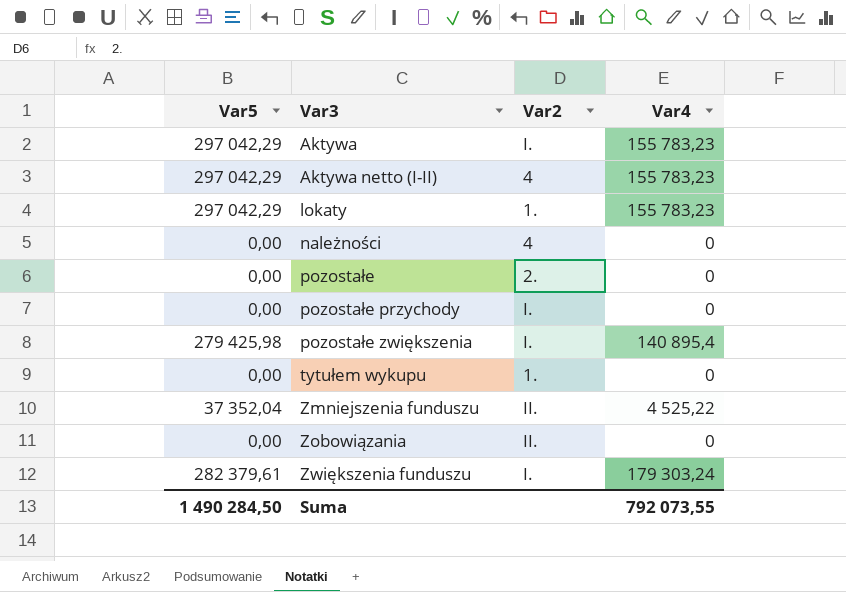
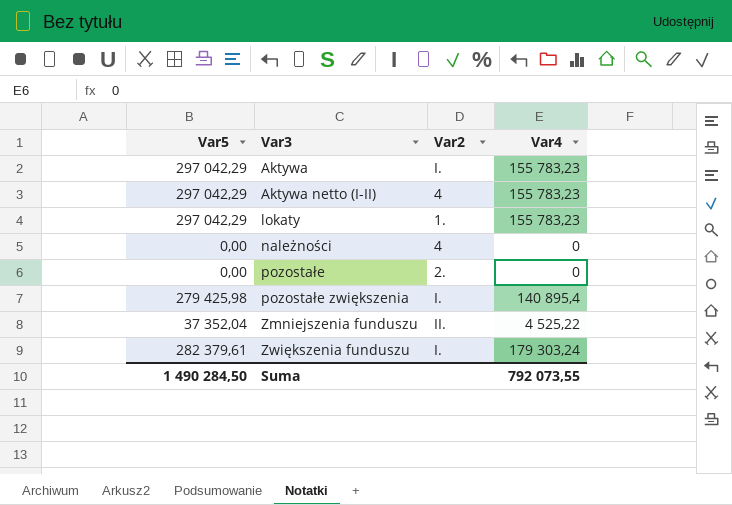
row pozostałe przychody: 0,00 | I. | 0 -> none
row tytułem wykupu: 0,00 | 1. | 0 -> none
row Zobowiązania: 0,00 | II. | 0 -> none

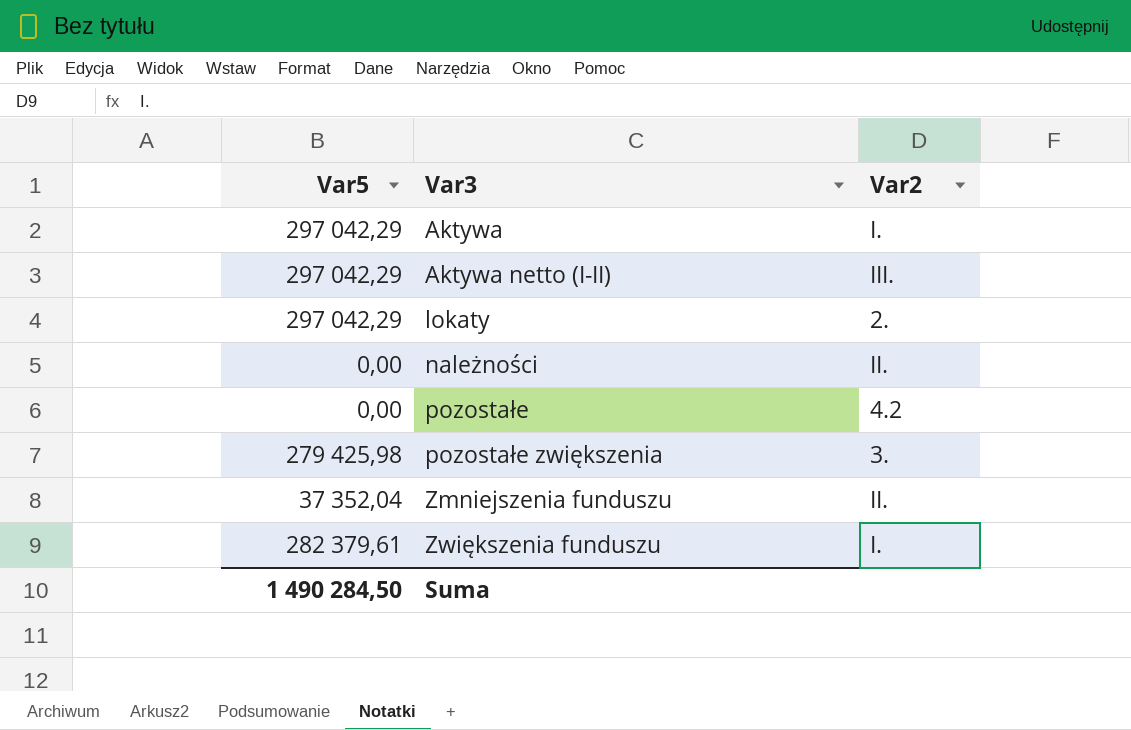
column Var4 | position: 4 -> none
Aktywa netto (I-II) | Var2: 4 -> III.
lokaty | Var2: 1. -> 2.
należności | Var2: 4 -> II.
pozostałe | Var2: 2. -> 4.2
pozostałe zwiększenia | Var2: I. -> 3.

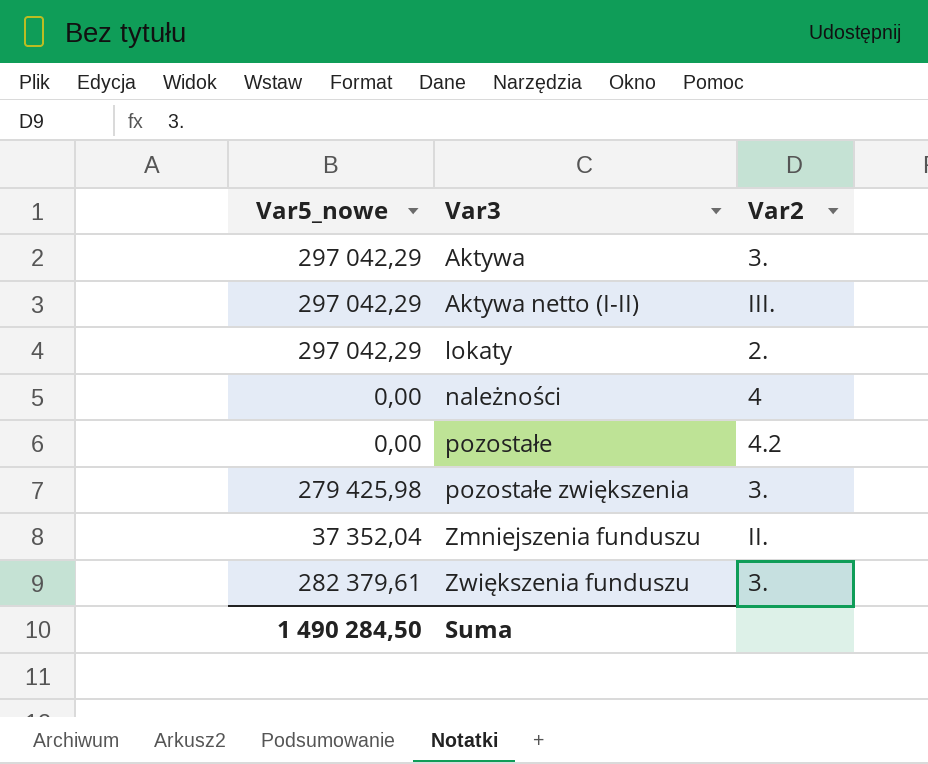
column name: Var5 -> Var5_nowe
Aktywa | Var2: I. -> 3.
należności | Var2: II. -> 4
Zwiększenia funduszu | Var2: I. -> 3.

